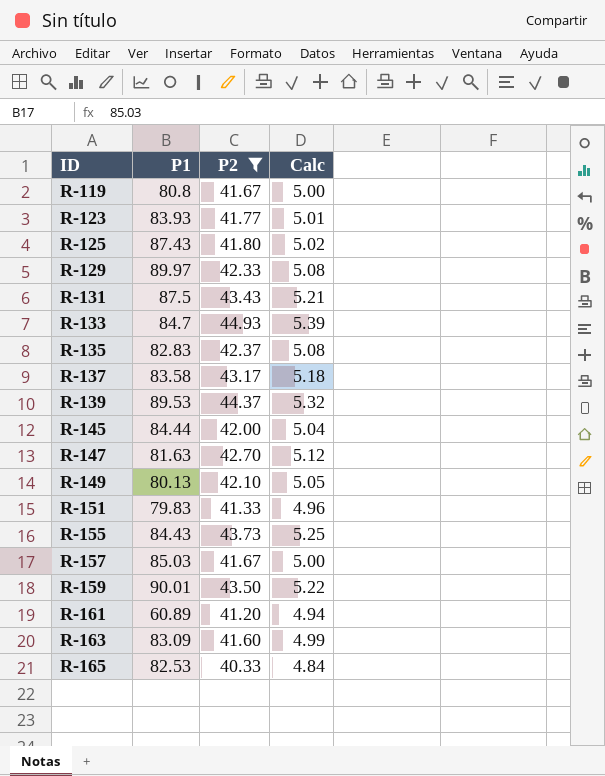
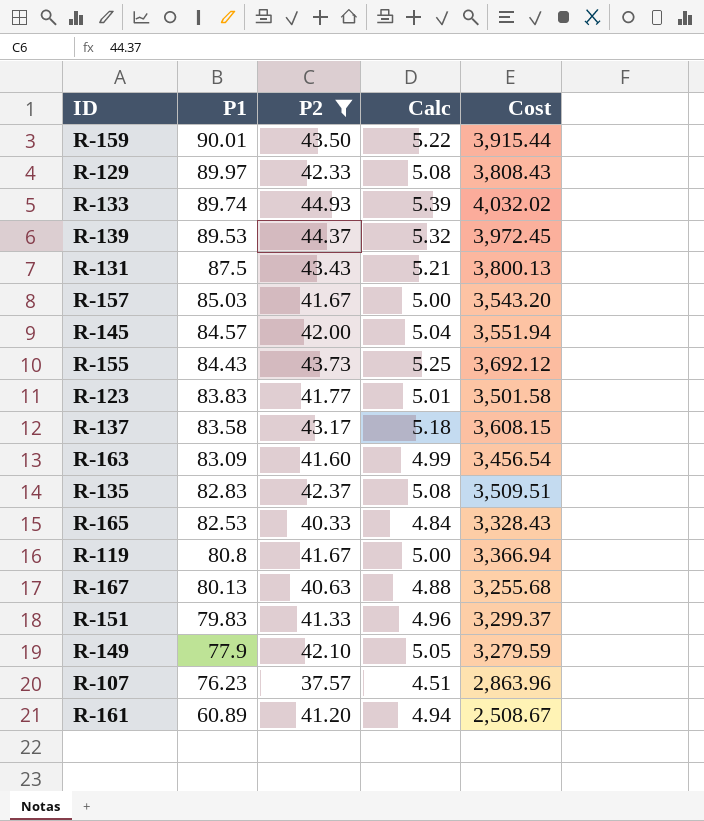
row order: ID ascending -> P1 descending
column Cost | formula: none -> [P1] * [P2]
row R-125: 87.43 | 41.80 | 5.02 -> none
row R-147: 81.63 | 42.70 | 5.12 -> none
R-133 | P1: 84.7 -> 89.74
R-145 | P1: 84.44 -> 84.57
R-123 | P1: 83.93 -> 83.83
row R-167: none -> 80.13 | 40.63 | 4.88 | 3,255.68
R-149 | P1: 80.13 -> 77.9
row R-107: none -> 76.23 | 37.57 | 4.51 | 2,863.96

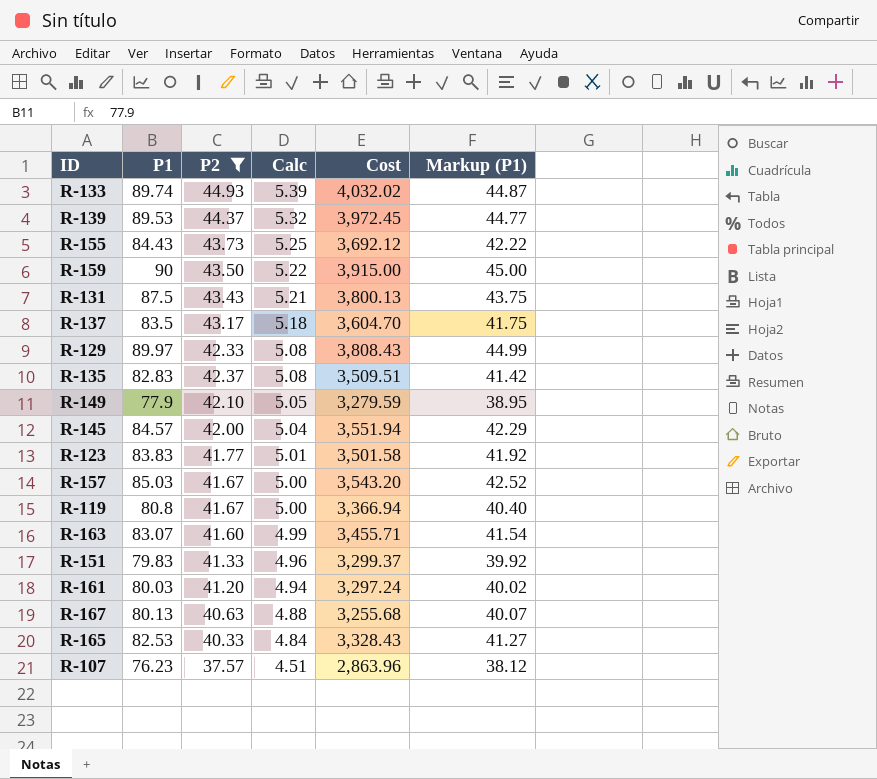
row order: P1 descending -> Calc descending
column Markup (P1) | formula: none -> [P1] * 0.5
R-159 | P1: 90.01 -> 90
R-159 | Cost: 3,915.44 -> 3,915.00
R-137 | P1: 83.58 -> 83.5
R-137 | Cost: 3,608.15 -> 3,604.70
R-163 | P1: 83.09 -> 83.07
R-163 | Cost: 3,456.54 -> 3,455.71
R-161 | P1: 60.89 -> 80.03
R-161 | Cost: 2,508.67 -> 3,297.24

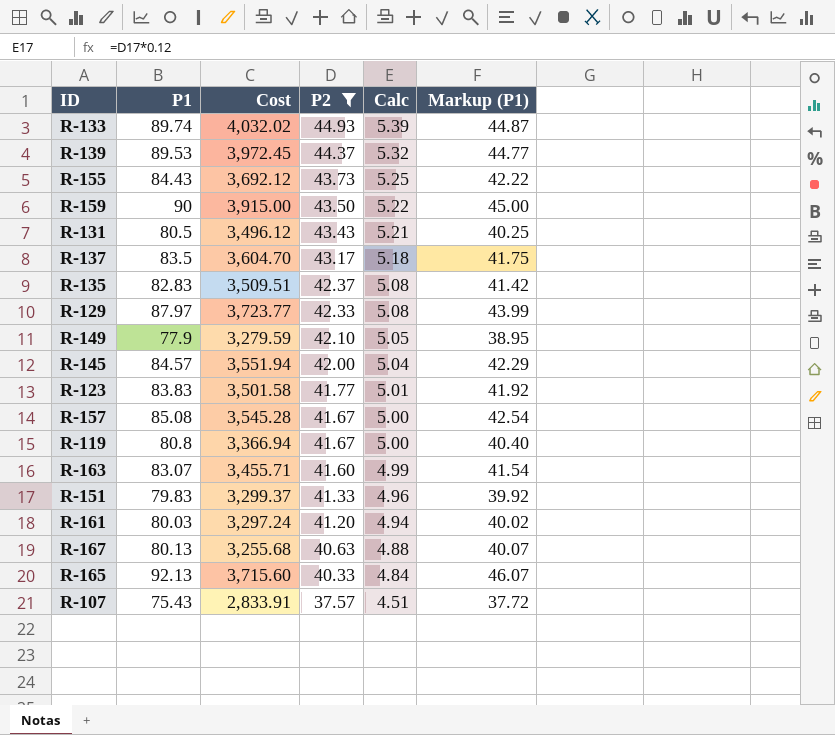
row order: Calc descending -> P2 descending
column Cost | position: 5 -> 3
R-131 | P1: 87.5 -> 80.5
R-131 | Cost: 3,800.13 -> 3,496.12
R-131 | Markup (P1): 43.75 -> 40.25
R-129 | P1: 89.97 -> 87.97
R-129 | Cost: 3,808.43 -> 3,723.77
R-129 | Markup (P1): 44.99 -> 43.99
R-157 | P1: 85.03 -> 85.08
R-157 | Cost: 3,543.20 -> 3,545.28
R-157 | Markup (P1): 42.52 -> 42.54
R-165 | P1: 82.53 -> 92.13
R-165 | Cost: 3,328.43 -> 3,715.60
R-165 | Markup (P1): 41.27 -> 46.07
R-107 | P1: 76.23 -> 75.43
R-107 | Cost: 2,863.96 -> 2,833.91
R-107 | Markup (P1): 38.12 -> 37.72

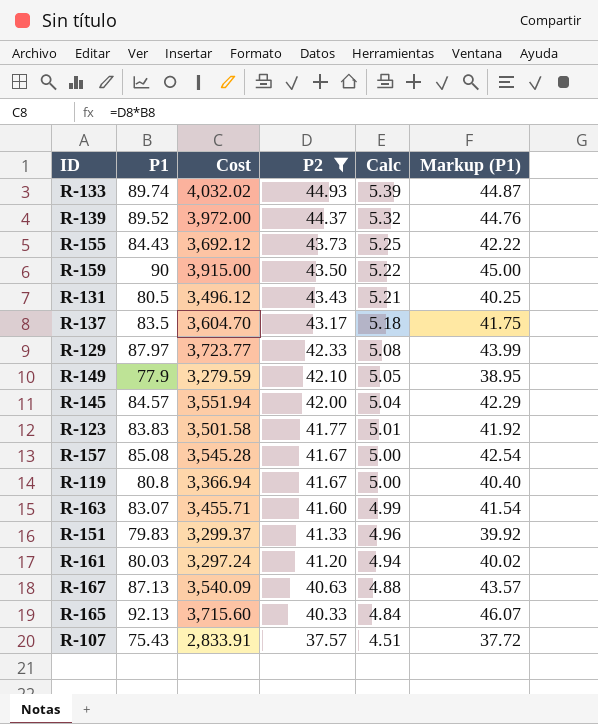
row R-135: 82.83 | 3,509.51 | 42.37 | 5.08 | 41.42 -> none
R-139 | P1: 89.53 -> 89.52
R-139 | Cost: 3,972.45 -> 3,972.00
R-139 | Markup (P1): 44.77 -> 44.76
R-167 | P1: 80.13 -> 87.13
R-167 | Cost: 3,255.68 -> 3,540.09
R-167 | Markup (P1): 40.07 -> 43.57

